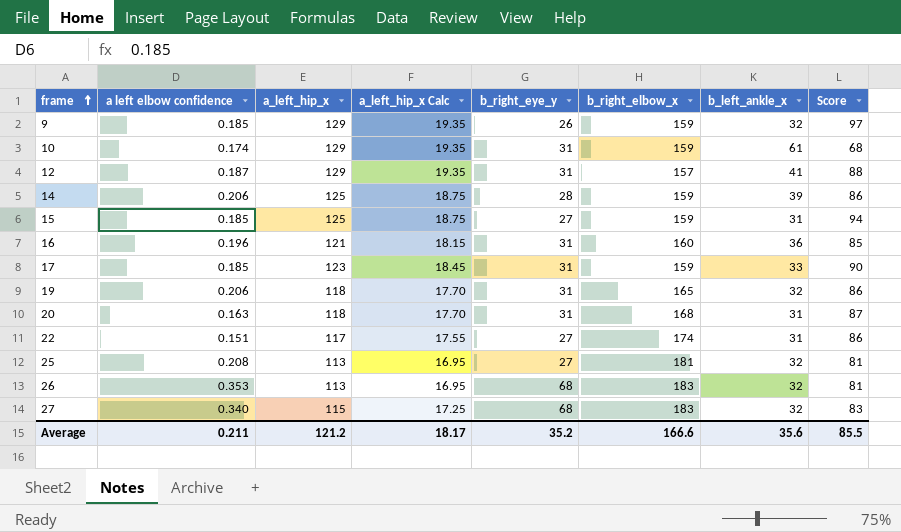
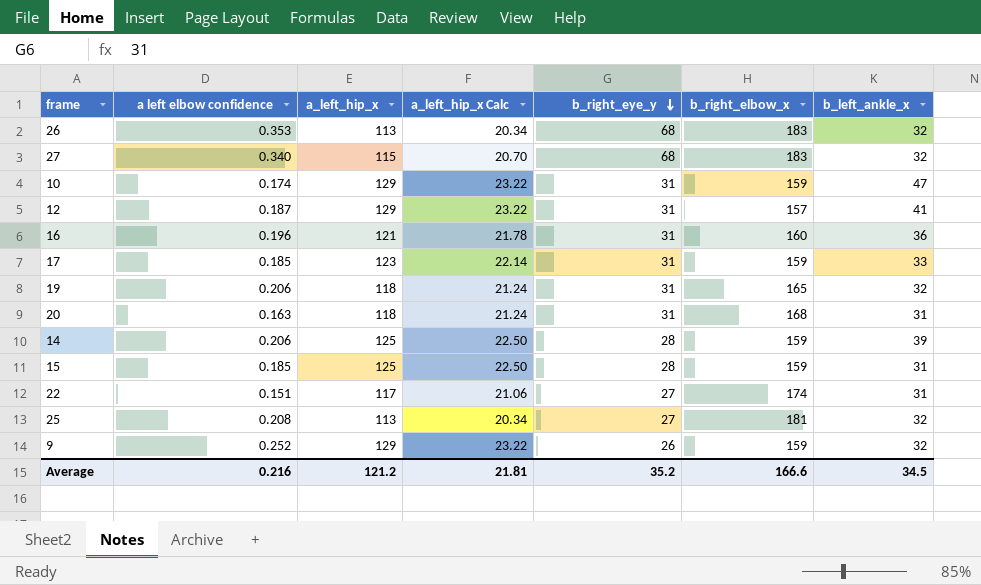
row order: frame ascending -> b_right_eye_y descending
column Score | formula: [a_left_hip_x] - [b_left_ankle_x] -> none
column a_left_hip_x Calc | formula: [a_left_hip_x] * 0.15 -> [a_left_hip_x] * 0.18
10 | b_left_ankle_x: 61 -> 47
15 | b_right_eye_y: 27 -> 28
9 | a left elbow confidence: 0.185 -> 0.252
Average | a left elbow confidence: 0.211 -> 0.216
Average | a_left_hip_x Calc: 18.17 -> 21.81
Average | b_left_ankle_x: 35.6 -> 34.5

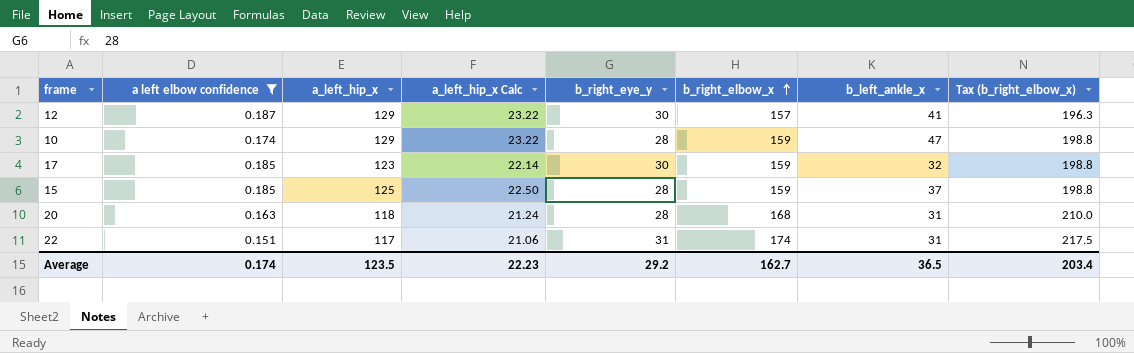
filter: none -> a left elbow confidence <= 0.187
row order: b_right_eye_y descending -> b_right_elbow_x ascending
column Tax (b_right_elbow_x) | formula: none -> [b_right_elbow_x] * 1.25
12 | b_right_eye_y: 31 -> 30
10 | b_right_eye_y: 31 -> 28
17 | b_right_eye_y: 31 -> 30
17 | b_left_ankle_x: 33 -> 32
15 | b_left_ankle_x: 31 -> 37
20 | b_right_eye_y: 31 -> 28
22 | b_right_eye_y: 27 -> 31
Average | a left elbow confidence: 0.216 -> 0.174
Average | a_left_hip_x: 121.2 -> 123.5
Average | a_left_hip_x Calc: 21.81 -> 22.23
Average | b_right_eye_y: 35.2 -> 29.2
Average | b_right_elbow_x: 166.6 -> 162.7
Average | b_left_ankle_x: 34.5 -> 36.5

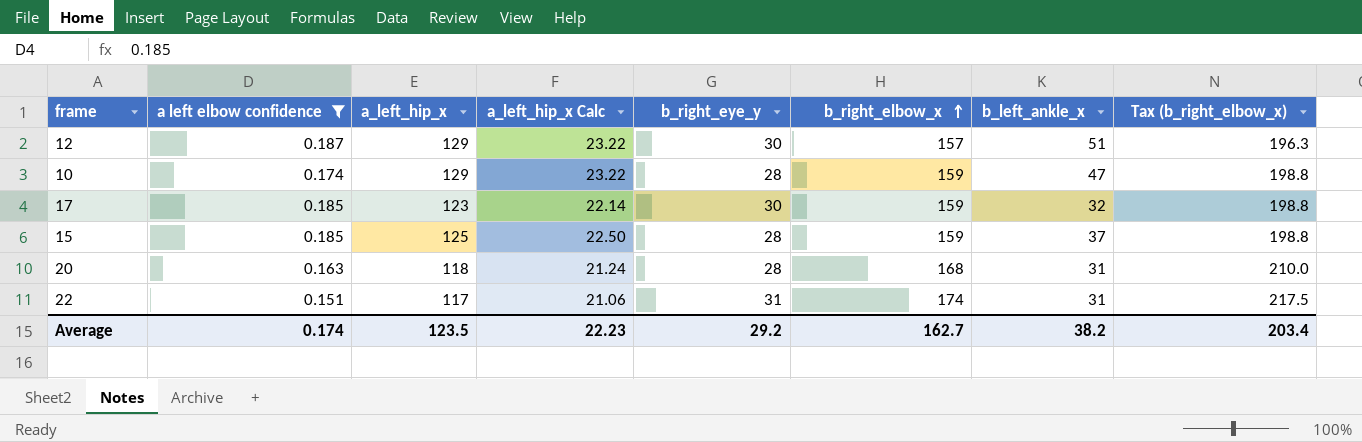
12 | b_left_ankle_x: 41 -> 51
Average | b_left_ankle_x: 36.5 -> 38.2

